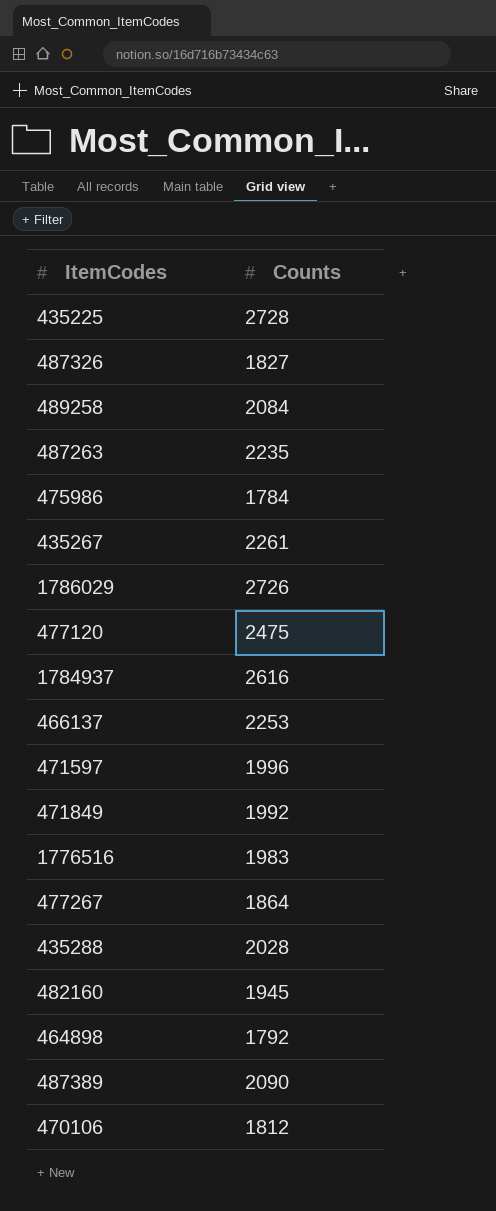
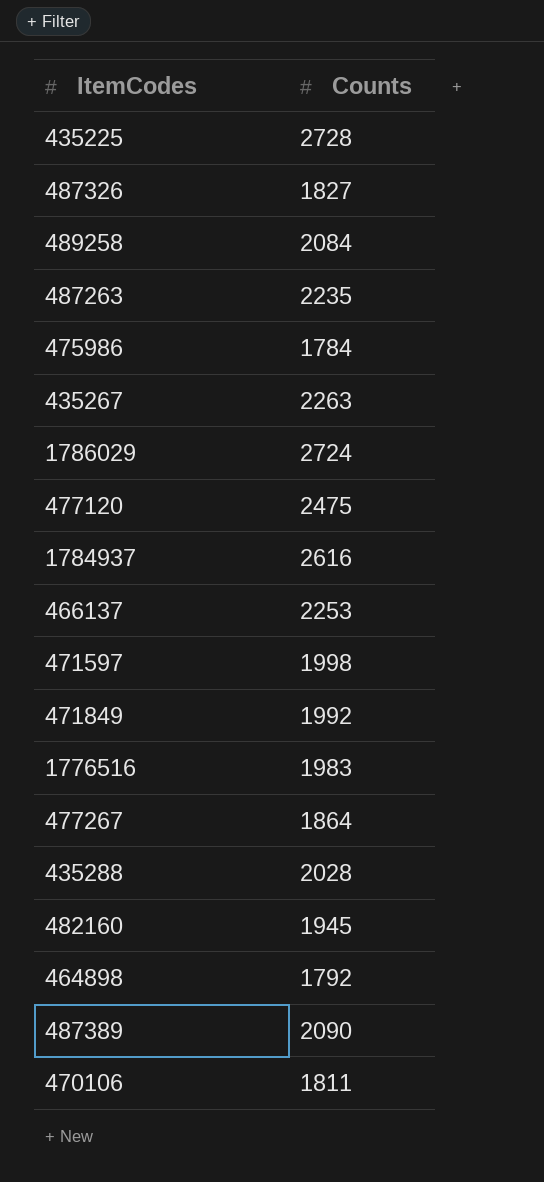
435267 | Counts: 2261 -> 2263
1786029 | Counts: 2726 -> 2724
471597 | Counts: 1996 -> 1998
470106 | Counts: 1812 -> 1811

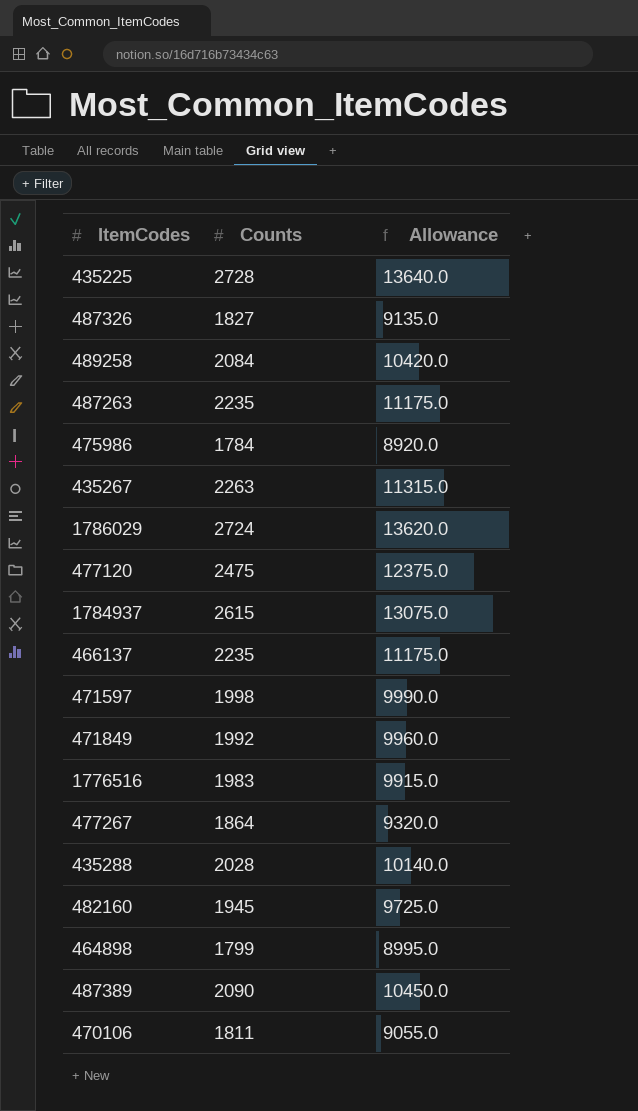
column Allowance | formula: none -> [Counts] * 5
1784937 | Counts: 2616 -> 2615
466137 | Counts: 2253 -> 2235
464898 | Counts: 1792 -> 1799

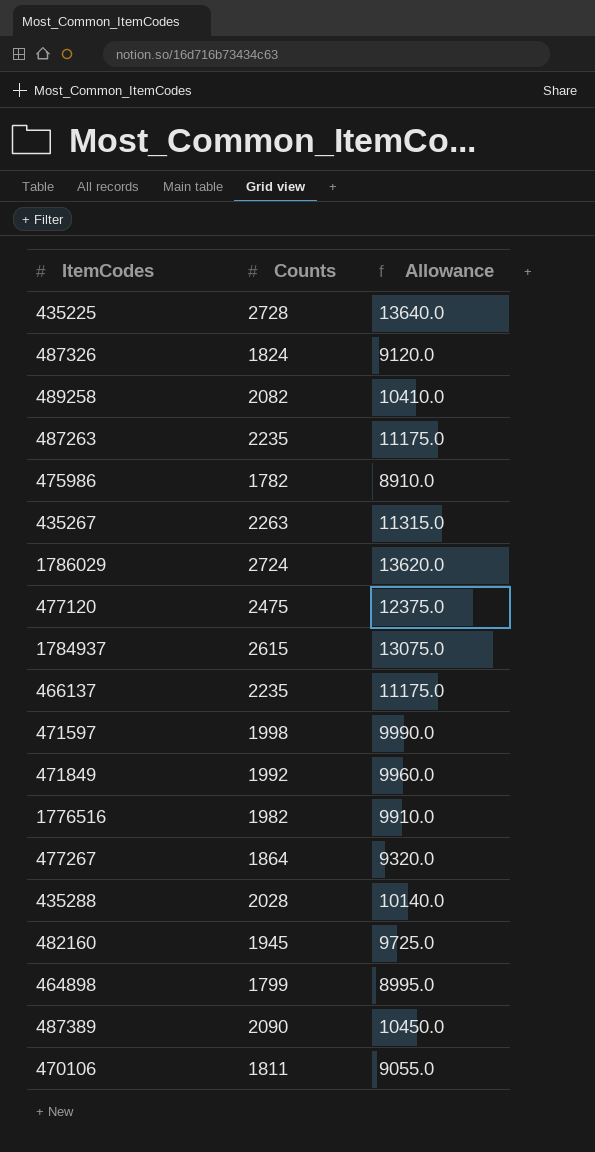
487326 | Counts: 1827 -> 1824
487326 | Allowance: 9135.0 -> 9120.0
489258 | Counts: 2084 -> 2082
489258 | Allowance: 10420.0 -> 10410.0
475986 | Counts: 1784 -> 1782
475986 | Allowance: 8920.0 -> 8910.0
1776516 | Counts: 1983 -> 1982
1776516 | Allowance: 9915.0 -> 9910.0

